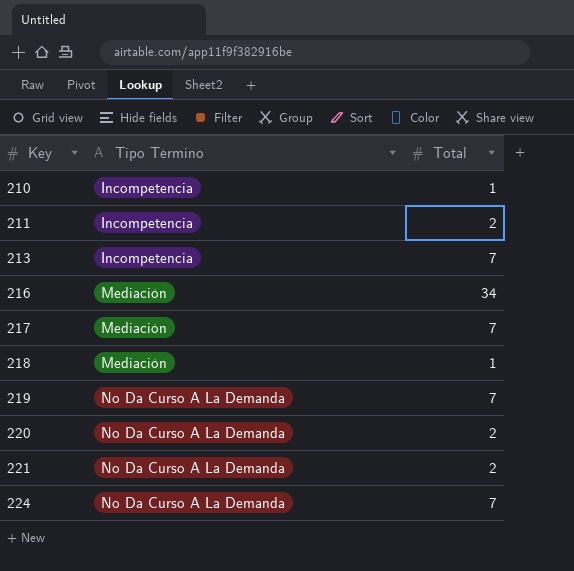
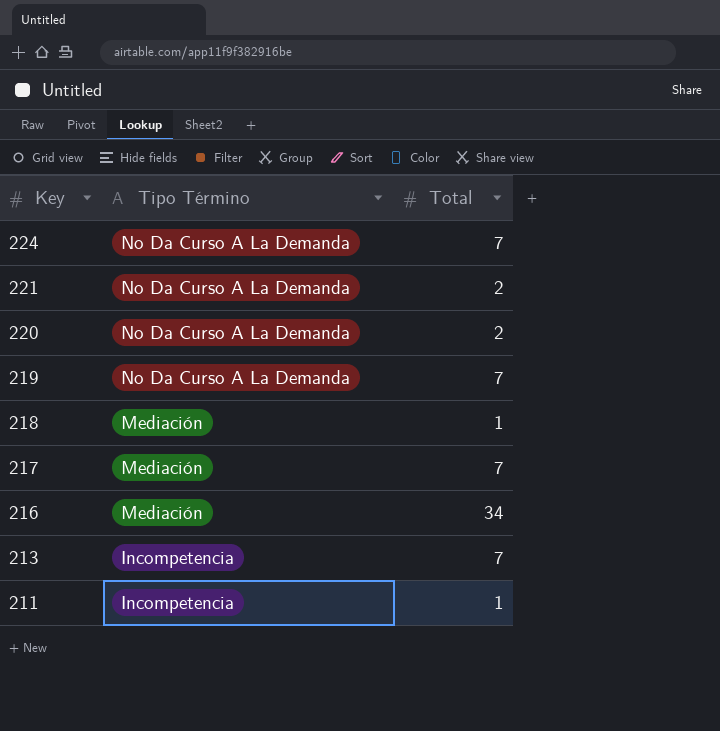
row order: Key ascending -> Key descending
row 210: Incompetencia | 1 -> none
211 | Total: 2 -> 1

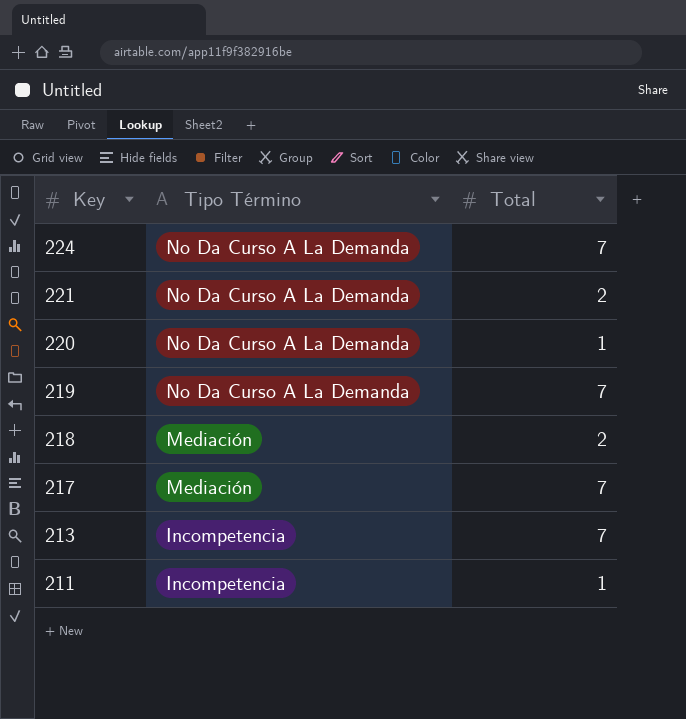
row 216: Mediación | 34 -> none
220 | Total: 2 -> 1
218 | Total: 1 -> 2

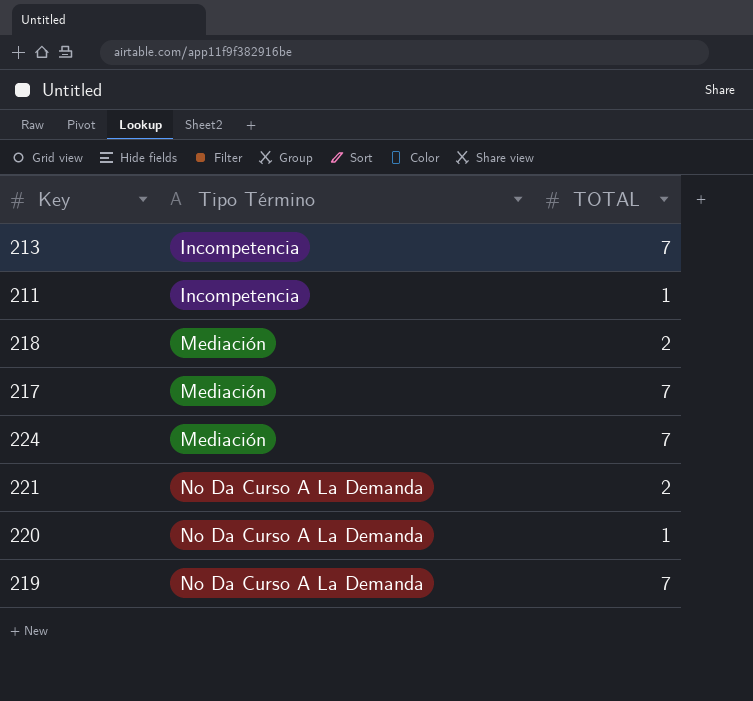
row order: Key descending -> Tipo Término ascending
column name: Total -> TOTAL
224 | Tipo Término: No Da Curso A La Demanda -> Mediación

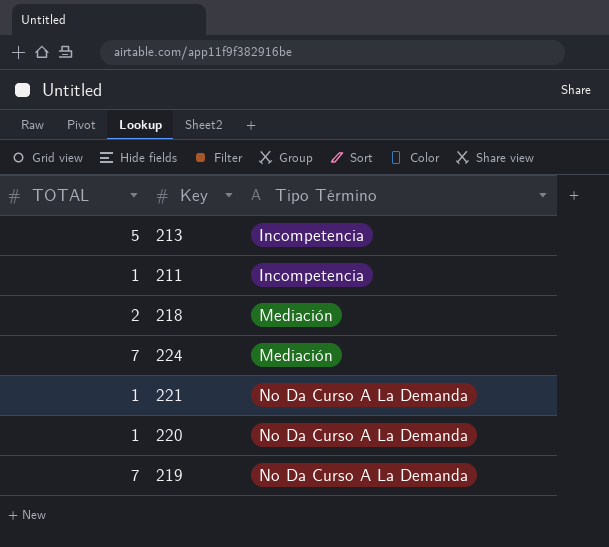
column TOTAL | position: 3 -> 1
row 217: Mediación | 7 -> none
213 | TOTAL: 7 -> 5
221 | TOTAL: 2 -> 1

